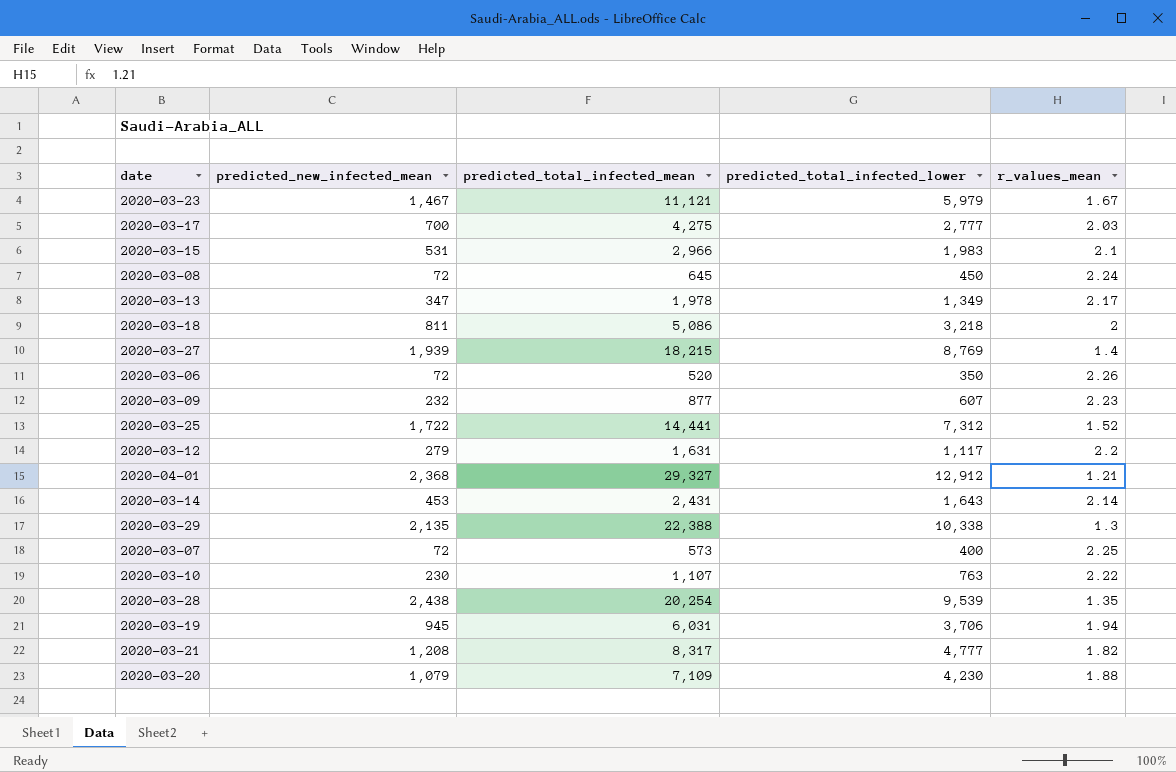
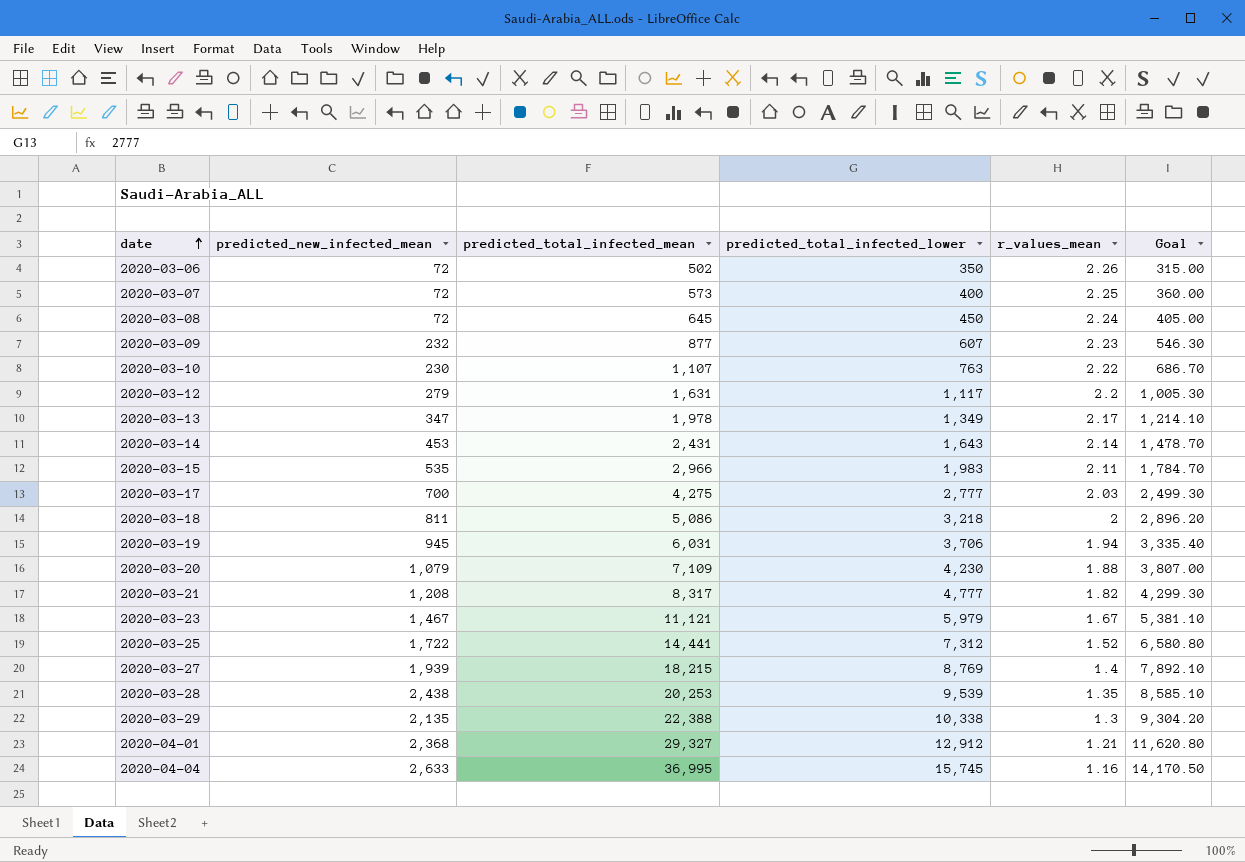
row order: none -> date ascending
column Goal | formula: none -> [predicted_total_infected_lower] * 0.9
2020-03-06 | predicted_total_infected_mean: 520 -> 502
2020-03-15 | predicted_new_infected_mean: 531 -> 535
2020-03-15 | r_values_mean: 2.1 -> 2.11
2020-03-28 | predicted_total_infected_mean: 20,254 -> 20,253
row 2020-04-04: none -> 2,633 | 36,995 | 15,745 | 1.16 | 14,170.50

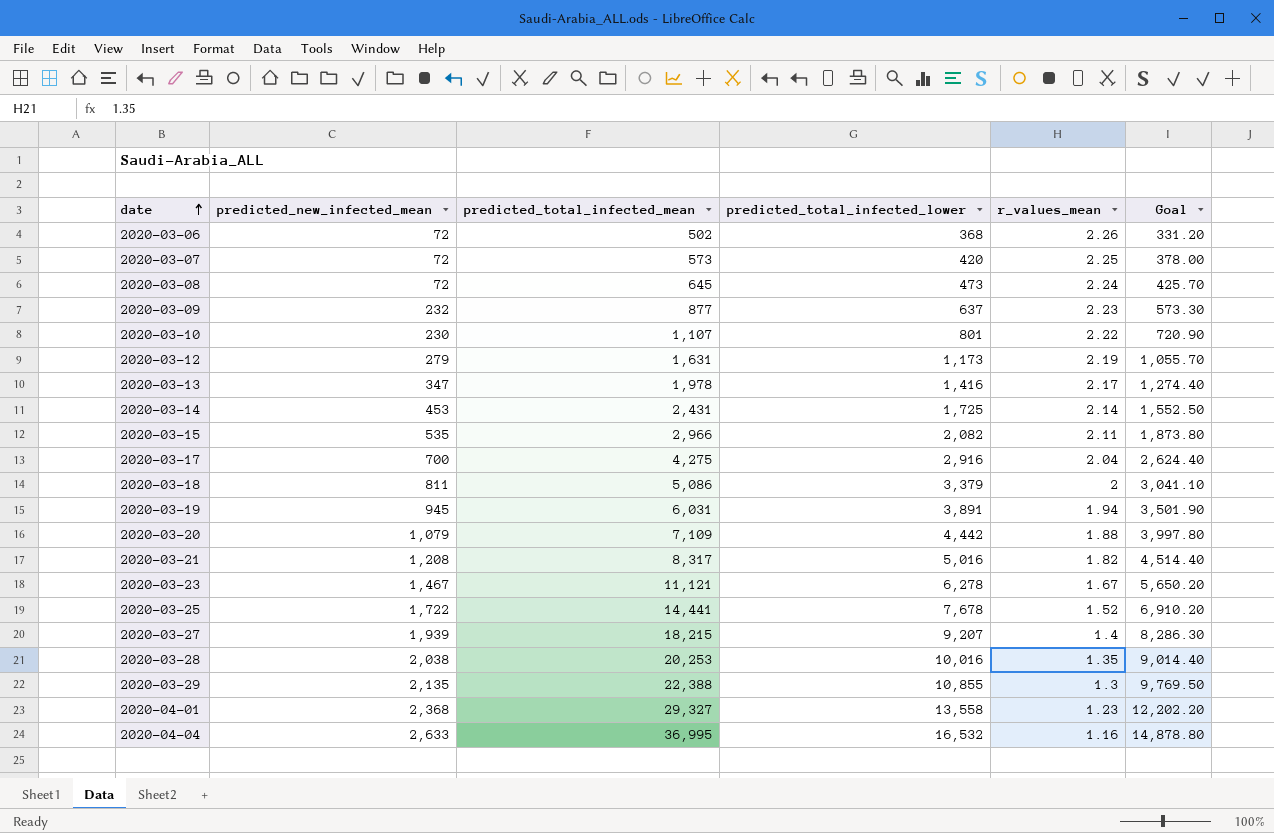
2020-03-06 | predicted_total_infected_lower: 350 -> 368
2020-03-06 | Goal: 315.00 -> 331.20
2020-03-07 | predicted_total_infected_lower: 400 -> 420
2020-03-07 | Goal: 360.00 -> 378.00
2020-03-08 | predicted_total_infected_lower: 450 -> 473
2020-03-08 | Goal: 405.00 -> 425.70
2020-03-09 | predicted_total_infected_lower: 607 -> 637
2020-03-09 | Goal: 546.30 -> 573.30
2020-03-10 | predicted_total_infected_lower: 763 -> 801
2020-03-10 | Goal: 686.70 -> 720.90
2020-03-12 | predicted_total_infected_lower: 1,117 -> 1,173
2020-03-12 | r_values_mean: 2.2 -> 2.19
2020-03-12 | Goal: 1,005.30 -> 1,055.70
2020-03-13 | predicted_total_infected_lower: 1,349 -> 1,416
2020-03-13 | Goal: 1,214.10 -> 1,274.40
2020-03-14 | predicted_total_infected_lower: 1,643 -> 1,725
2020-03-14 | Goal: 1,478.70 -> 1,552.50
2020-03-15 | predicted_total_infected_lower: 1,983 -> 2,082
2020-03-15 | Goal: 1,784.70 -> 1,873.80
2020-03-17 | predicted_total_infected_lower: 2,777 -> 2,916
2020-03-17 | r_values_mean: 2.03 -> 2.04
2020-03-17 | Goal: 2,499.30 -> 2,624.40
2020-03-18 | predicted_total_infected_lower: 3,218 -> 3,379
2020-03-18 | Goal: 2,896.20 -> 3,041.10
2020-03-19 | predicted_total_infected_lower: 3,706 -> 3,891
2020-03-19 | Goal: 3,335.40 -> 3,501.90
2020-03-20 | predicted_total_infected_lower: 4,230 -> 4,442
2020-03-20 | Goal: 3,807.00 -> 3,997.80
2020-03-21 | predicted_total_infected_lower: 4,777 -> 5,016
2020-03-21 | Goal: 4,299.30 -> 4,514.40
2020-03-23 | predicted_total_infected_lower: 5,979 -> 6,278
2020-03-23 | Goal: 5,381.10 -> 5,650.20
2020-03-25 | predicted_total_infected_lower: 7,312 -> 7,678
2020-03-25 | Goal: 6,580.80 -> 6,910.20
2020-03-27 | predicted_total_infected_lower: 8,769 -> 9,207
2020-03-27 | Goal: 7,892.10 -> 8,286.30
2020-03-28 | predicted_new_infected_mean: 2,438 -> 2,038
2020-03-28 | predicted_total_infected_lower: 9,539 -> 10,016
2020-03-28 | Goal: 8,585.10 -> 9,014.40
2020-03-29 | predicted_total_infected_lower: 10,338 -> 10,855
2020-03-29 | Goal: 9,304.20 -> 9,769.50
2020-04-01 | predicted_total_infected_lower: 12,912 -> 13,558
2020-04-01 | r_values_mean: 1.21 -> 1.23
2020-04-01 | Goal: 11,620.80 -> 12,202.20
2020-04-04 | predicted_total_infected_lower: 15,745 -> 16,532
2020-04-04 | Goal: 14,170.50 -> 14,878.80

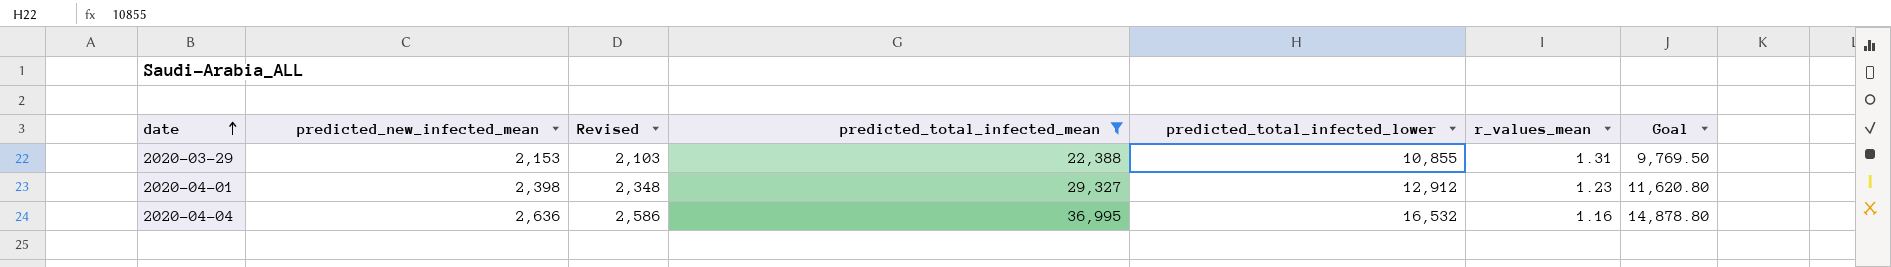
filter: none -> predicted_total_infected_mean >= 22,388
column Revised | formula: none -> [predicted_new_infected_mean] - 50
2020-03-29 | predicted_new_infected_mean: 2,135 -> 2,153
2020-03-29 | r_values_mean: 1.3 -> 1.31
2020-04-01 | predicted_new_infected_mean: 2,368 -> 2,398
2020-04-01 | predicted_total_infected_lower: 13,558 -> 12,912
2020-04-01 | Goal: 12,202.20 -> 11,620.80
2020-04-04 | predicted_new_infected_mean: 2,633 -> 2,636

